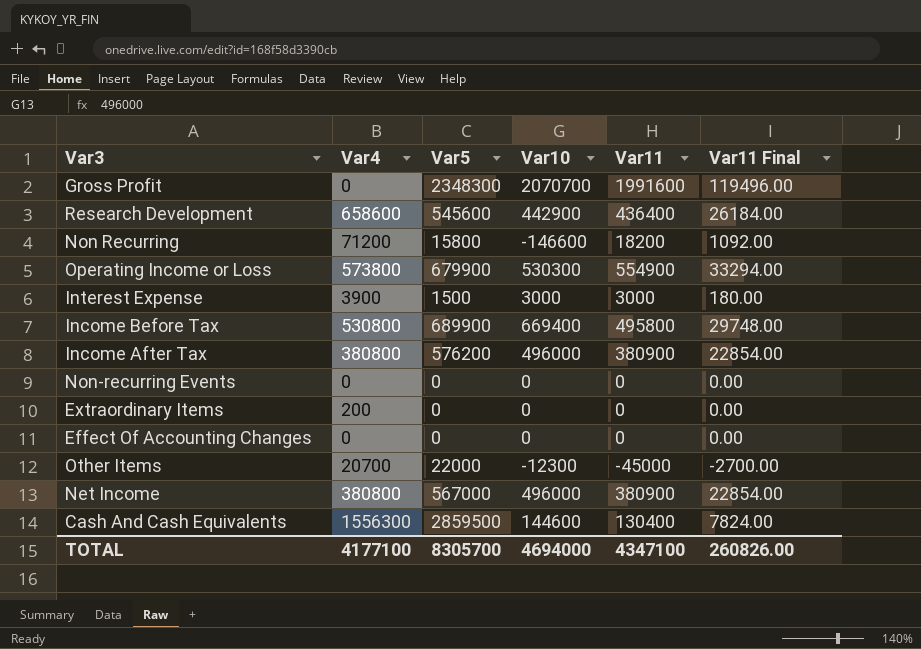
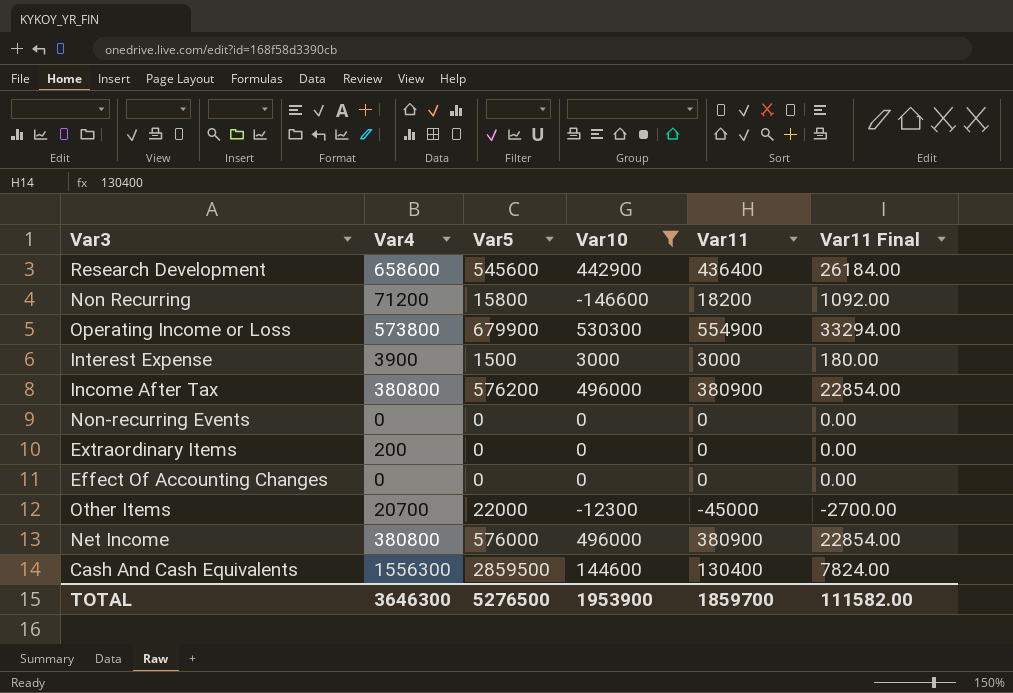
filter: none -> Var10 <= 530300
Net Income | Var5: 567000 -> 576000
TOTAL | Var4: 4177100 -> 3646300
TOTAL | Var5: 8305700 -> 5276500
TOTAL | Var10: 4694000 -> 1953900
TOTAL | Var11: 4347100 -> 1859700
TOTAL | Var11 Final: 260826.00 -> 111582.00

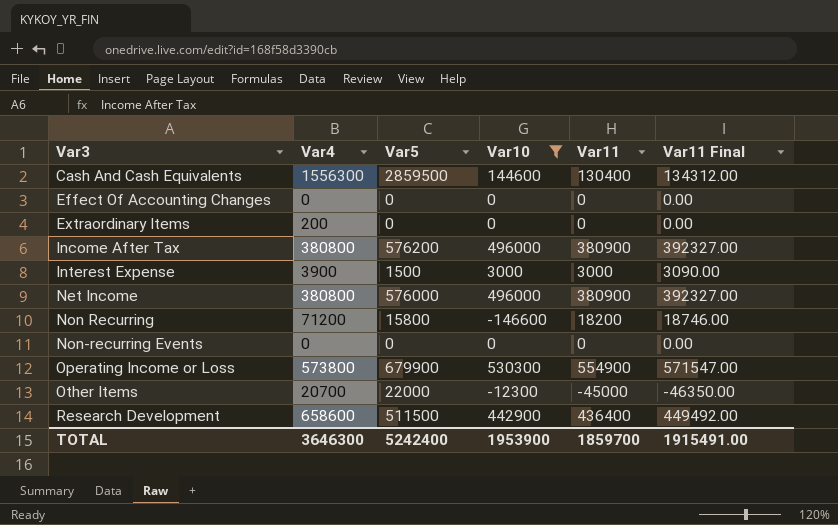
row order: none -> Var3 ascending
column Var11 Final | formula: [Var11] * 0.06 -> [Var11] * 1.03
Research Development | Var5: 545600 -> 511500
TOTAL | Var5: 5276500 -> 5242400
TOTAL | Var11 Final: 111582.00 -> 1915491.00

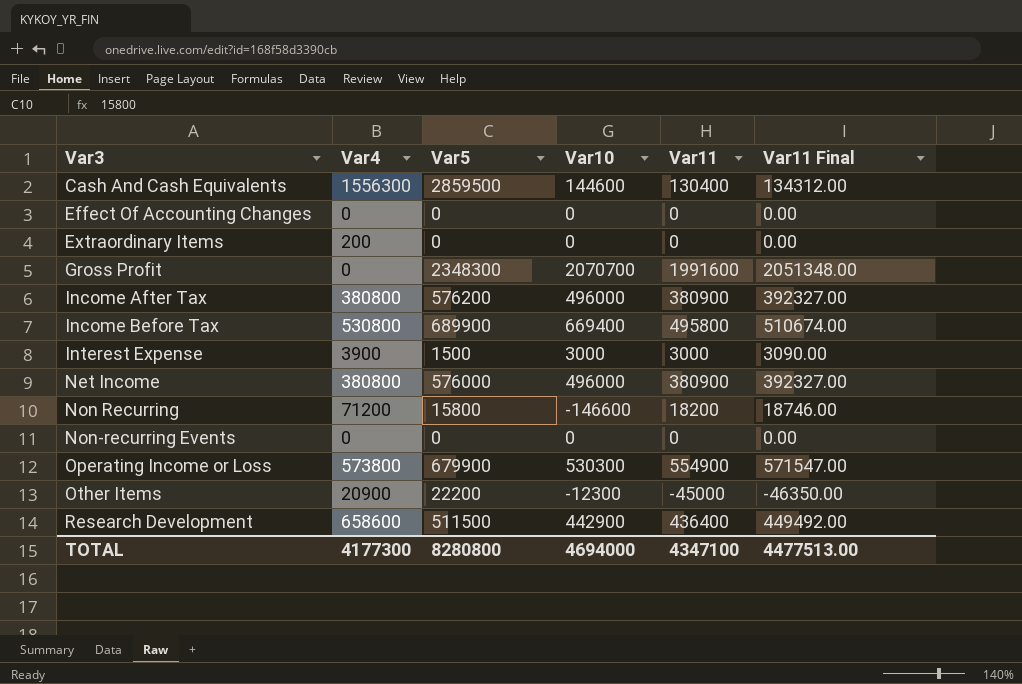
filter: Var10 <= 530300 -> none
Other Items | Var4: 20700 -> 20900
Other Items | Var5: 22000 -> 22200
TOTAL | Var4: 3646300 -> 4177300
TOTAL | Var5: 5242400 -> 8280800
TOTAL | Var10: 1953900 -> 4694000
TOTAL | Var11: 1859700 -> 4347100
TOTAL | Var11 Final: 1915491.00 -> 4477513.00

